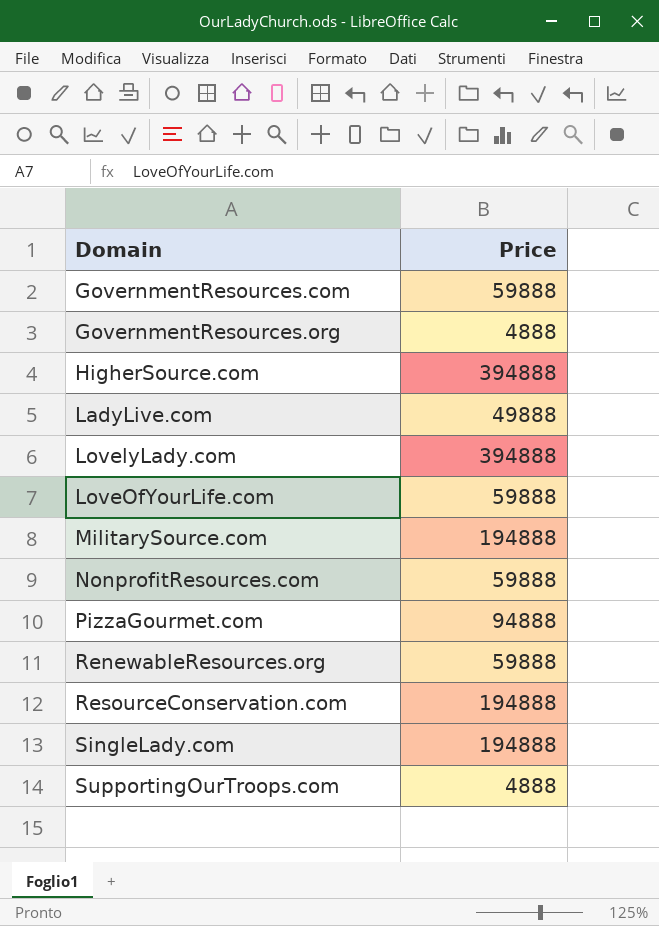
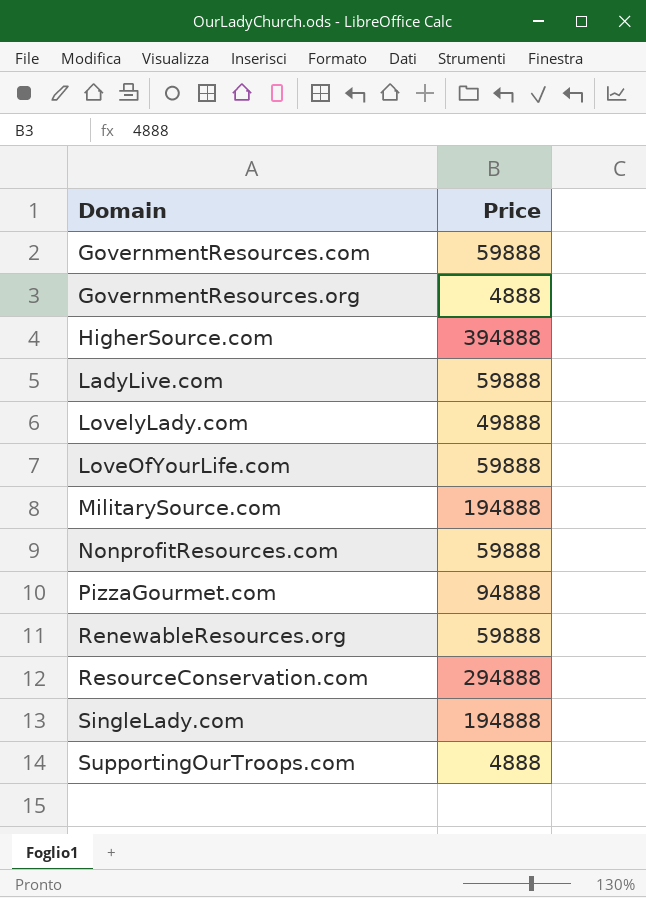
LadyLive.com | Price: 49888 -> 59888
LovelyLady.com | Price: 394888 -> 49888
ResourceConservation.com | Price: 194888 -> 294888

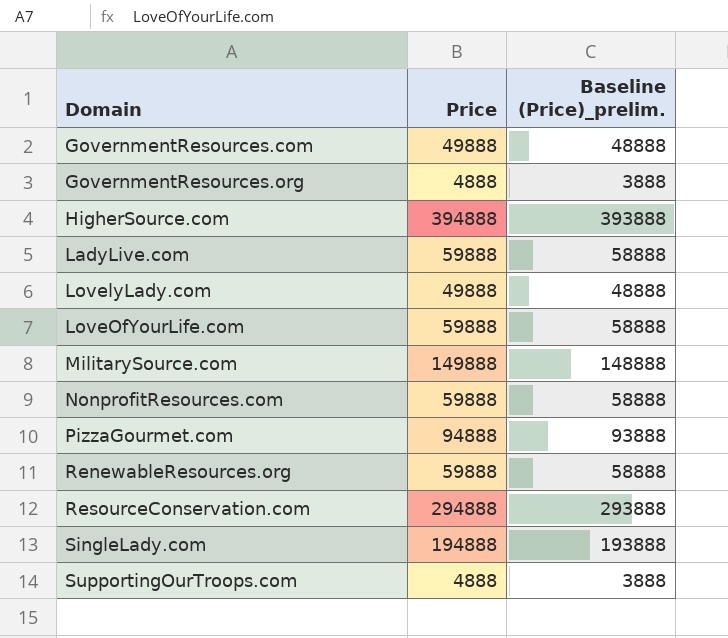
column Baseline (Price)_prelim. | formula: none -> [Price] - 1000
GovernmentResources.com | Price: 59888 -> 49888
MilitarySource.com | Price: 194888 -> 149888

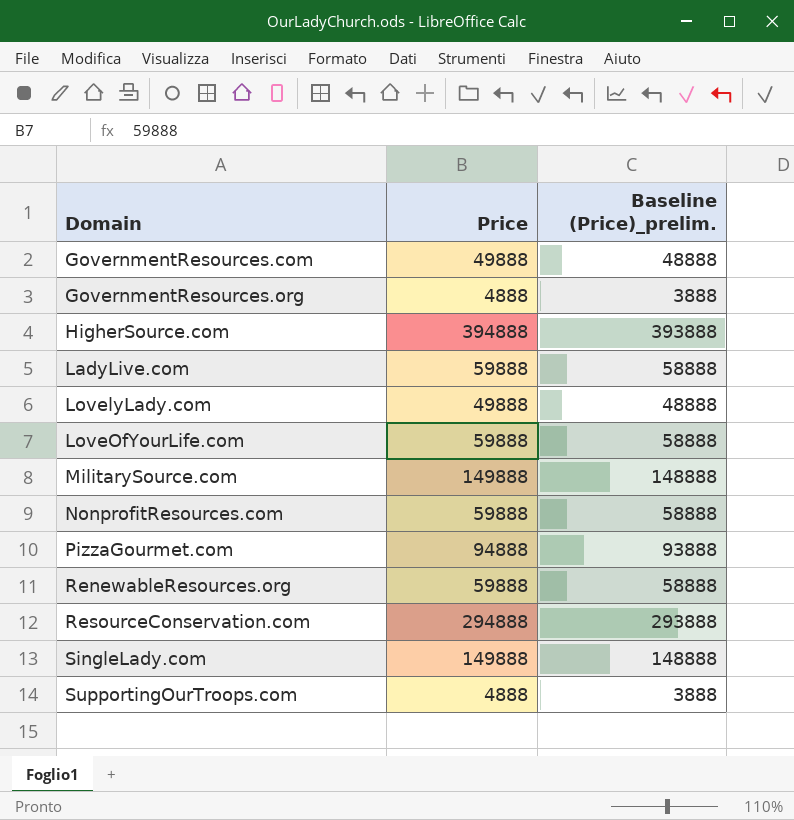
SingleLady.com | Price: 194888 -> 149888
SingleLady.com | Baseline (Price)_prelim.: 193888 -> 148888

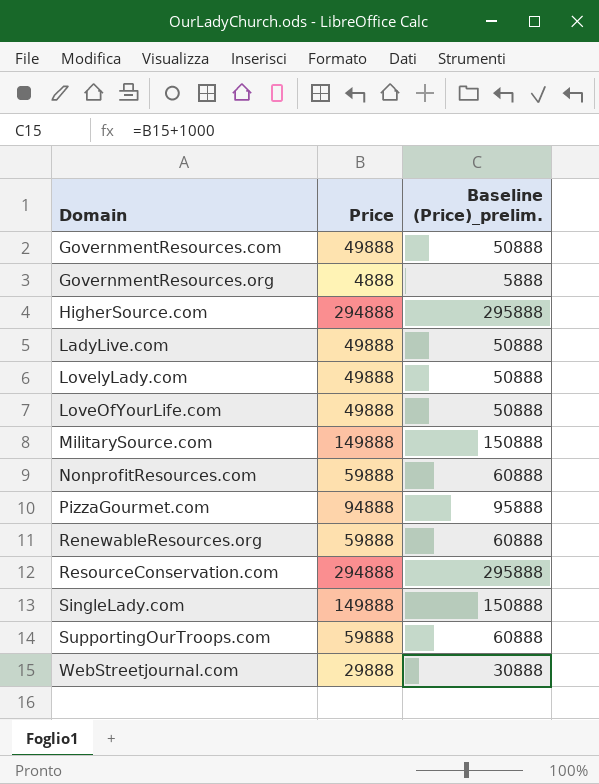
column Baseline (Price)_prelim. | formula: [Price] - 1000 -> [Price] + 1000
HigherSource.com | Price: 394888 -> 294888
LadyLive.com | Price: 59888 -> 49888
LoveOfYourLife.com | Price: 59888 -> 49888
SupportingOurTroops.com | Price: 4888 -> 59888
row WebStreetjournal.com: none -> 29888 | 30888

